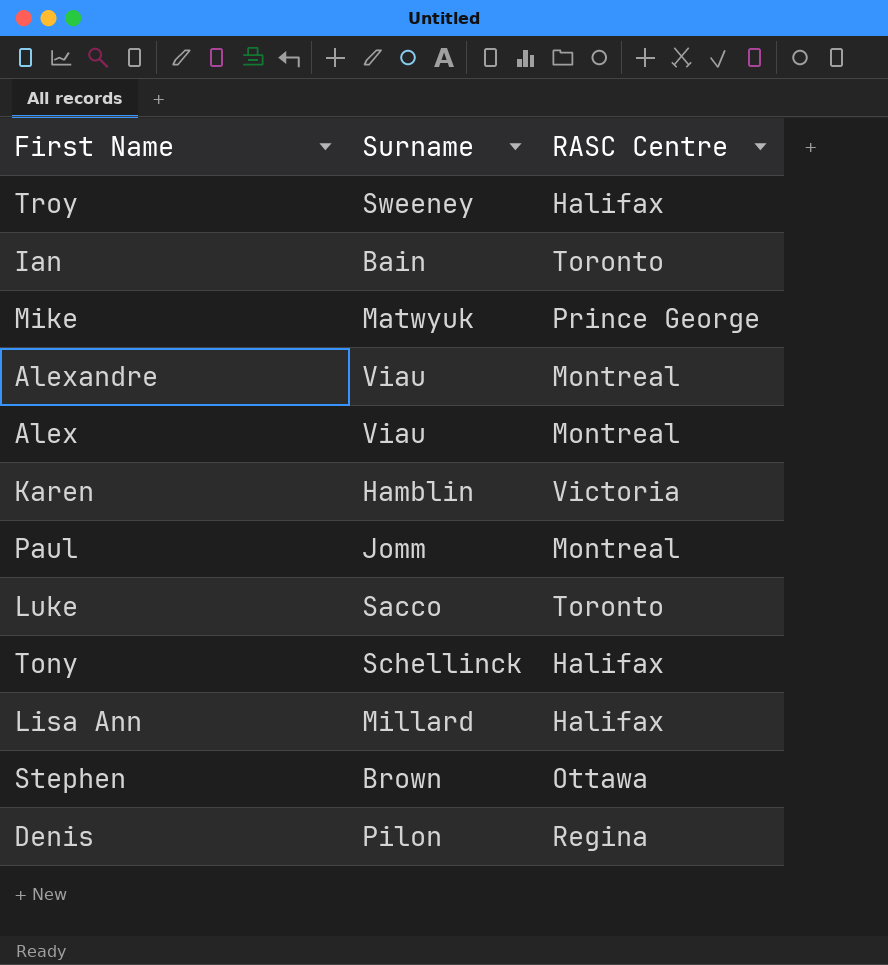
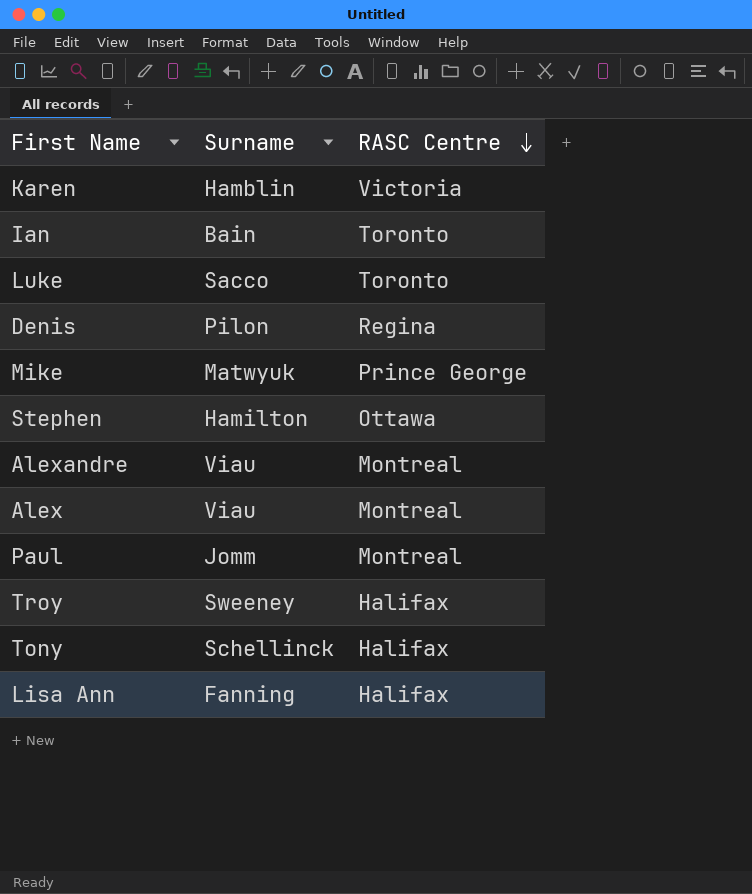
row order: none -> RASC Centre descending
Stephen | Surname: Brown -> Hamilton
Lisa Ann | Surname: Millard -> Fanning

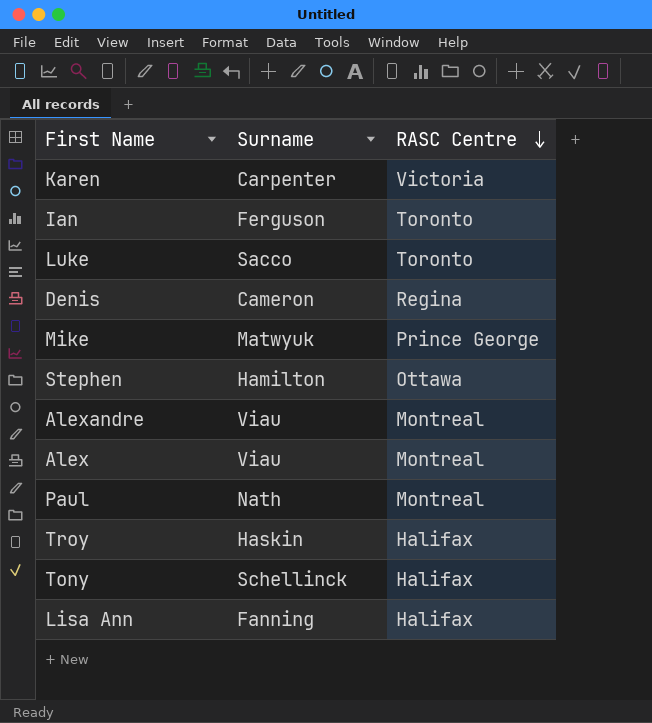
Karen | Surname: Hamblin -> Carpenter
Ian | Surname: Bain -> Ferguson
Denis | Surname: Pilon -> Cameron
Paul | Surname: Jomm -> Nath
Troy | Surname: Sweeney -> Haskin

